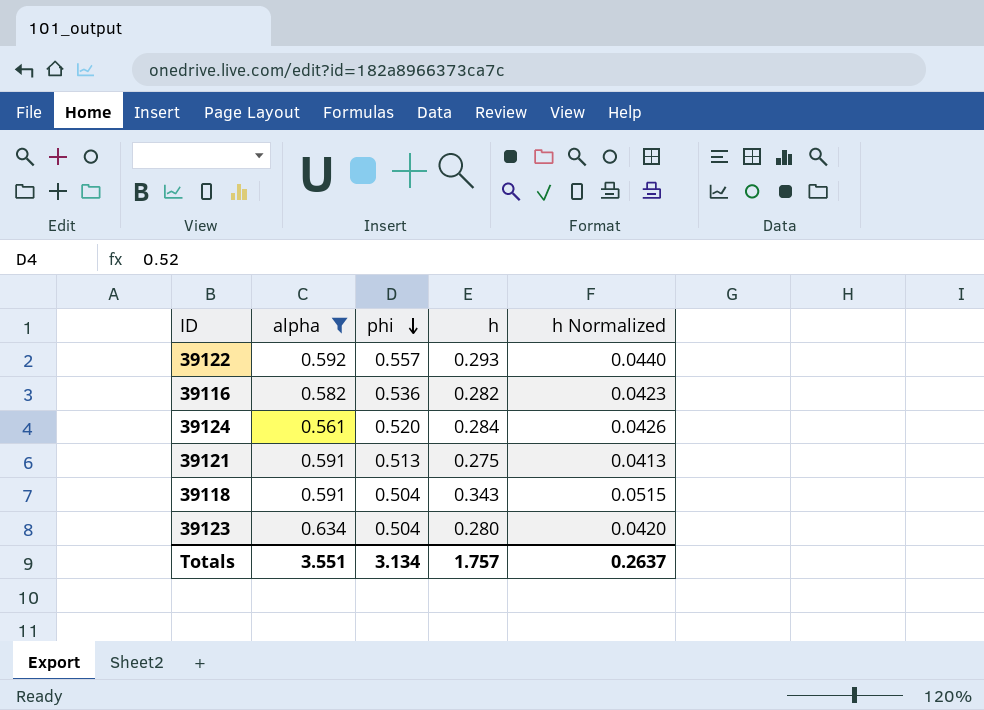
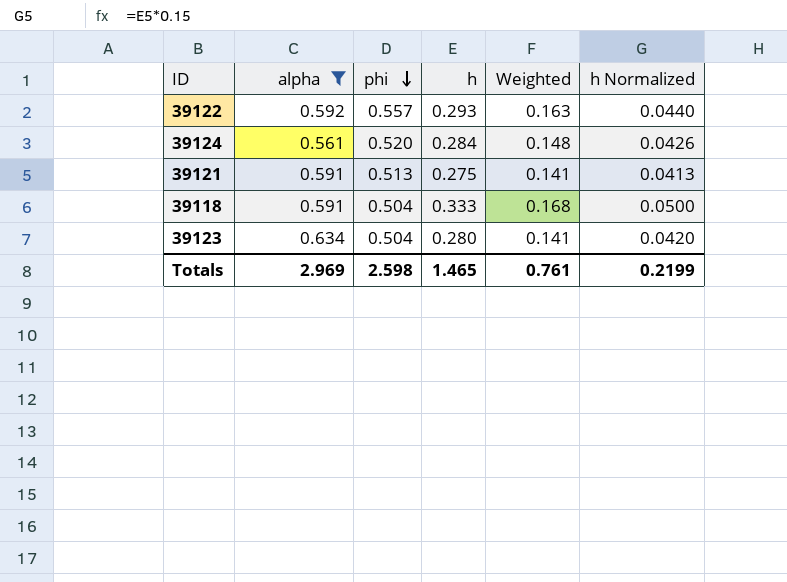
column Weighted | formula: none -> [phi] * [h]
row 39116: 0.582 | 0.536 | 0.282 | 0.0423 -> none
39118 | h: 0.343 -> 0.333
39118 | h Normalized: 0.0515 -> 0.0500
Totals | alpha: 3.551 -> 2.969
Totals | phi: 3.134 -> 2.598
Totals | h: 1.757 -> 1.465
Totals | h Normalized: 0.2637 -> 0.2199

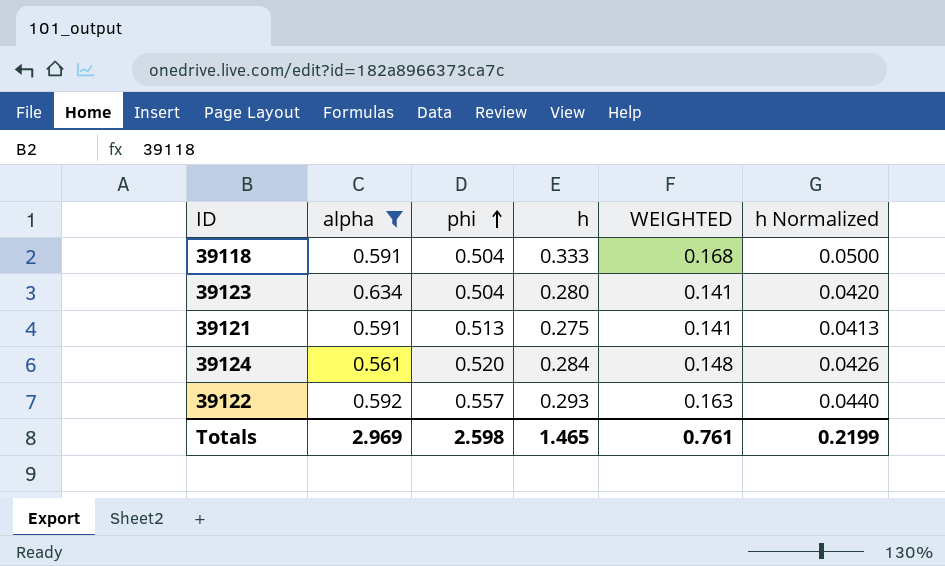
row order: phi descending -> phi ascending
column name: Weighted -> WEIGHTED

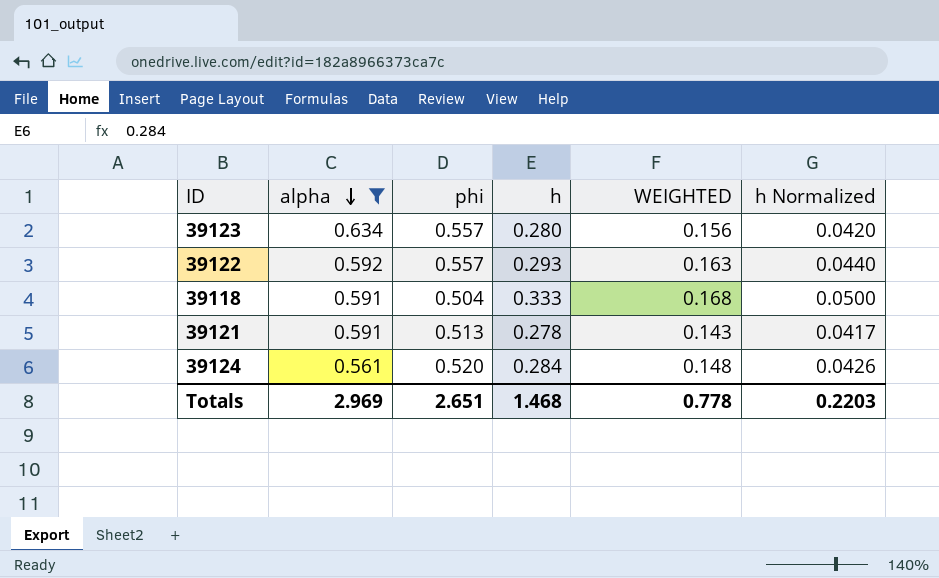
row order: phi ascending -> alpha descending
39123 | phi: 0.504 -> 0.557
39123 | WEIGHTED: 0.141 -> 0.156
39121 | h: 0.275 -> 0.278
39121 | WEIGHTED: 0.141 -> 0.143
39121 | h Normalized: 0.0413 -> 0.0417
Totals | phi: 2.598 -> 2.651
Totals | h: 1.465 -> 1.468
Totals | WEIGHTED: 0.761 -> 0.778
Totals | h Normalized: 0.2199 -> 0.2203

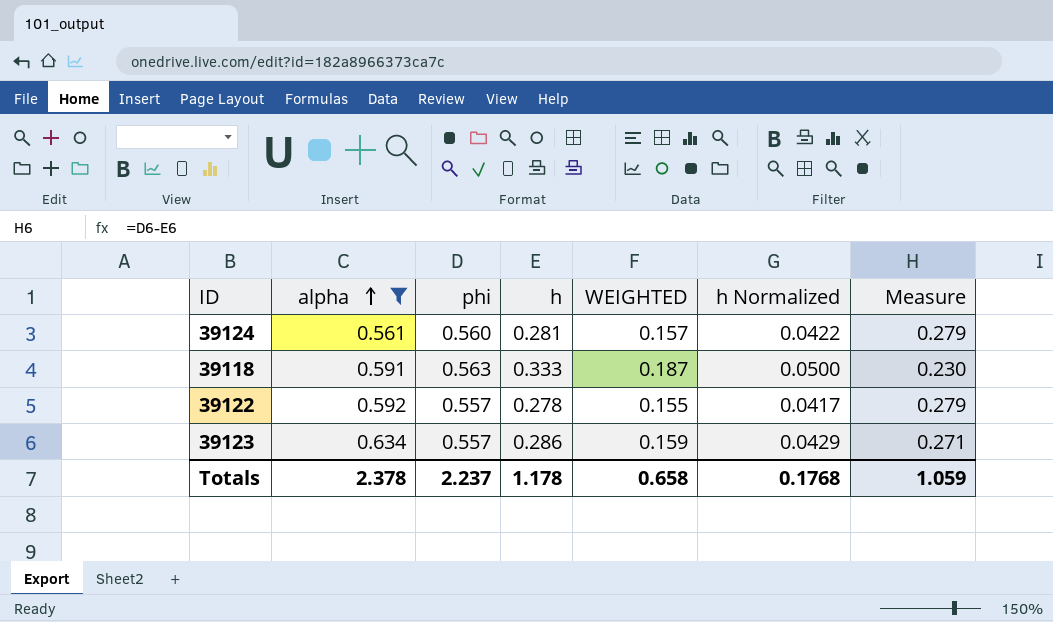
row order: alpha descending -> alpha ascending
column Measure | formula: none -> [phi] - [h]
row 39121: 0.591 | 0.513 | 0.278 | 0.143 | 0.0417 -> none
39124 | phi: 0.520 -> 0.560
39124 | h: 0.284 -> 0.281
39124 | WEIGHTED: 0.148 -> 0.157
39124 | h Normalized: 0.0426 -> 0.0422
39118 | phi: 0.504 -> 0.563
39118 | WEIGHTED: 0.168 -> 0.187
39122 | h: 0.293 -> 0.278
39122 | WEIGHTED: 0.163 -> 0.155
39122 | h Normalized: 0.0440 -> 0.0417
39123 | h: 0.280 -> 0.286
39123 | WEIGHTED: 0.156 -> 0.159
39123 | h Normalized: 0.0420 -> 0.0429
Totals | alpha: 2.969 -> 2.378
Totals | phi: 2.651 -> 2.237
Totals | h: 1.468 -> 1.178
Totals | WEIGHTED: 0.778 -> 0.658
Totals | h Normalized: 0.2203 -> 0.1768

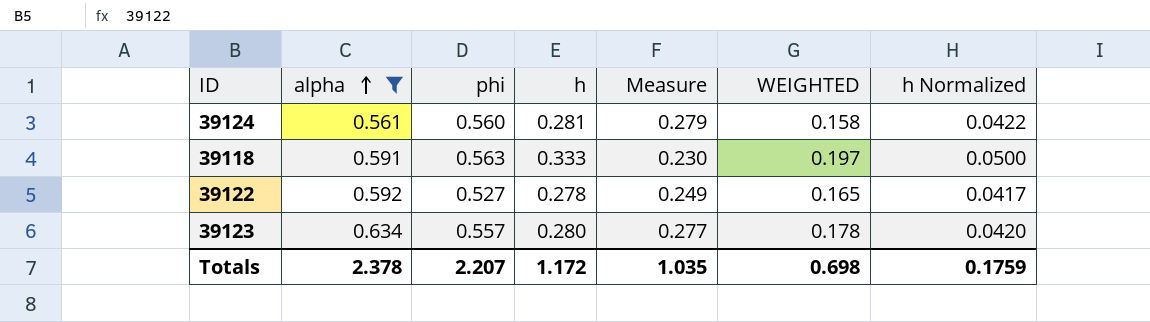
column Measure | position: 7 -> 5
column WEIGHTED | formula: [phi] * [h] -> [alpha] * [h]
39122 | phi: 0.557 -> 0.527
39122 | Measure: 0.279 -> 0.249
39123 | h: 0.286 -> 0.280
39123 | Measure: 0.271 -> 0.277
39123 | h Normalized: 0.0429 -> 0.0420
Totals | phi: 2.237 -> 2.207
Totals | h: 1.178 -> 1.172
Totals | Measure: 1.059 -> 1.035
Totals | WEIGHTED: 0.658 -> 0.698
Totals | h Normalized: 0.1768 -> 0.1759

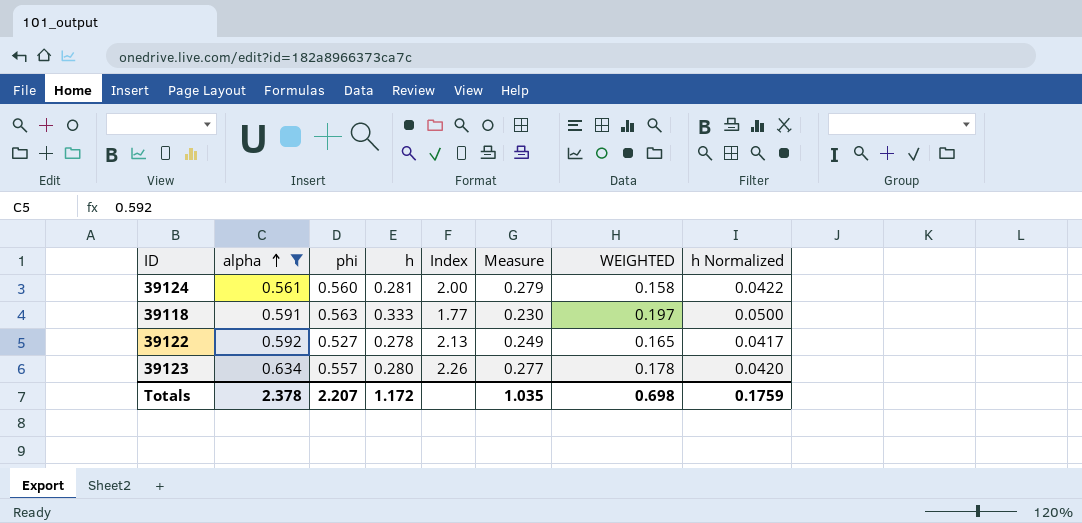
column Index | formula: none -> [alpha] / [h]

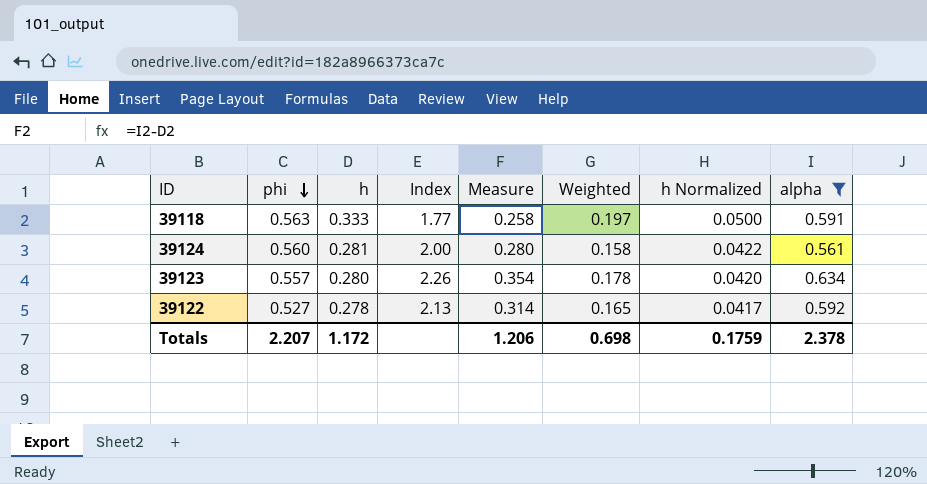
row order: alpha ascending -> phi descending
column Measure | formula: [phi] - [h] -> [alpha] - [h]
column name: WEIGHTED -> Weighted
column alpha | position: 2 -> 8
Totals | Measure: 1.035 -> 1.206

